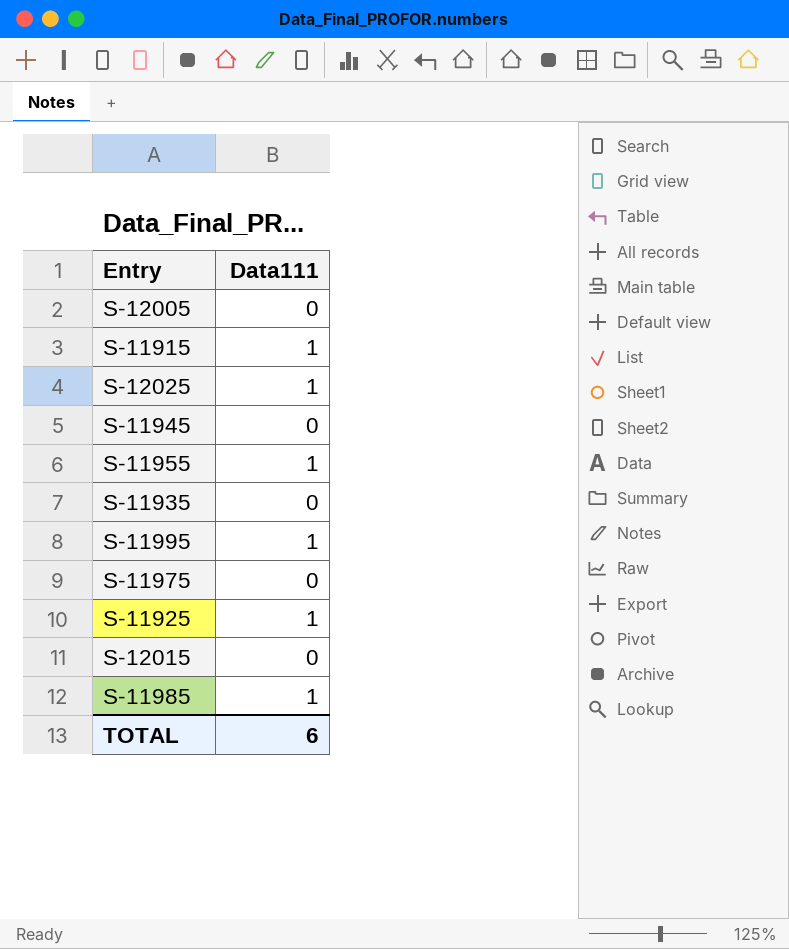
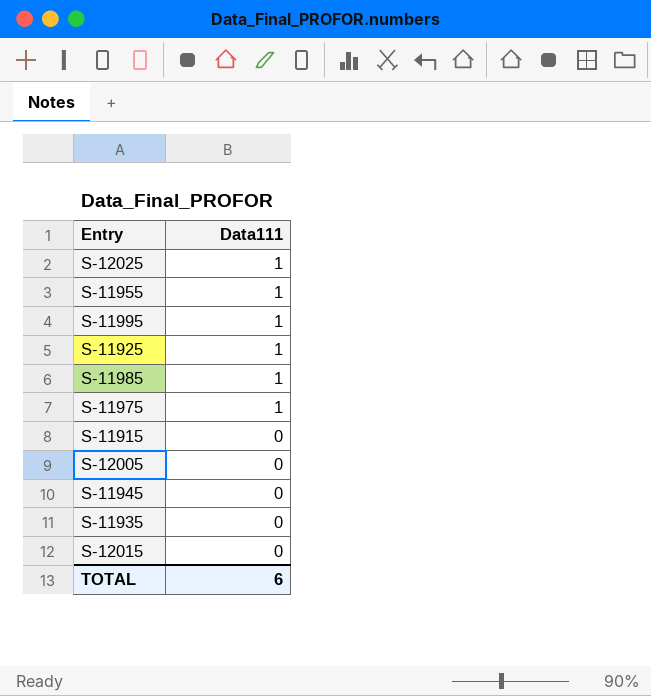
row order: none -> Data111 descending
S-11975 | Data111: 0 -> 1
S-11915 | Data111: 1 -> 0

